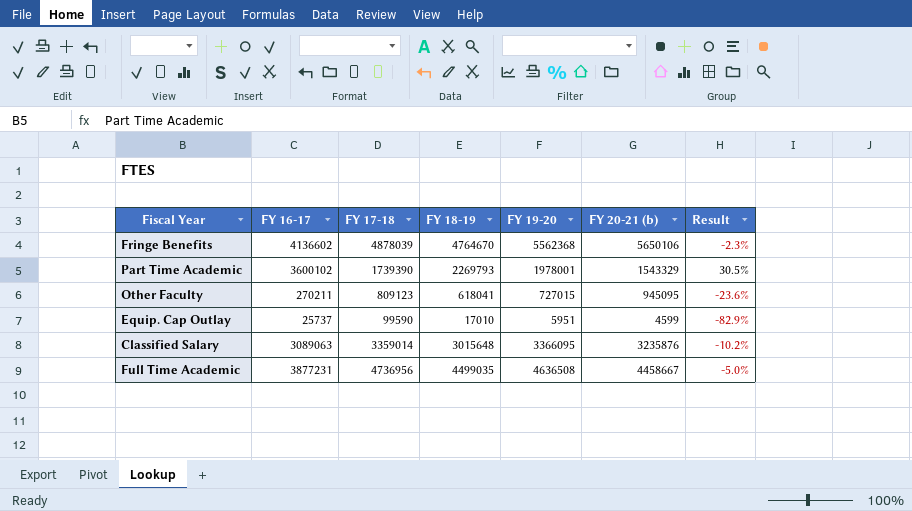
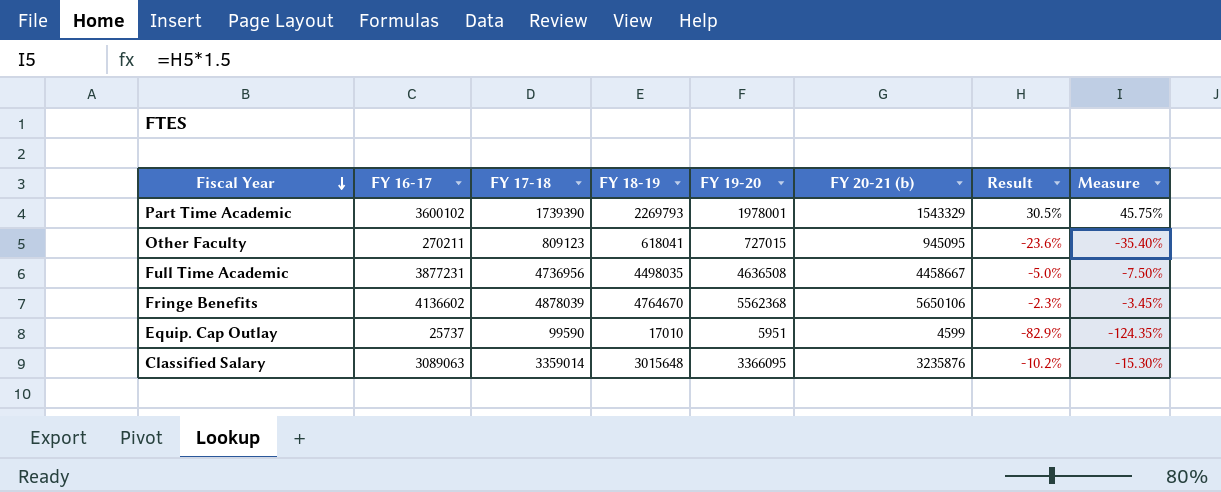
row order: none -> Fiscal Year descending
column Measure | formula: none -> [Result] * 1.5
Full Time Academic | FY 18-19: 4499035 -> 4498035

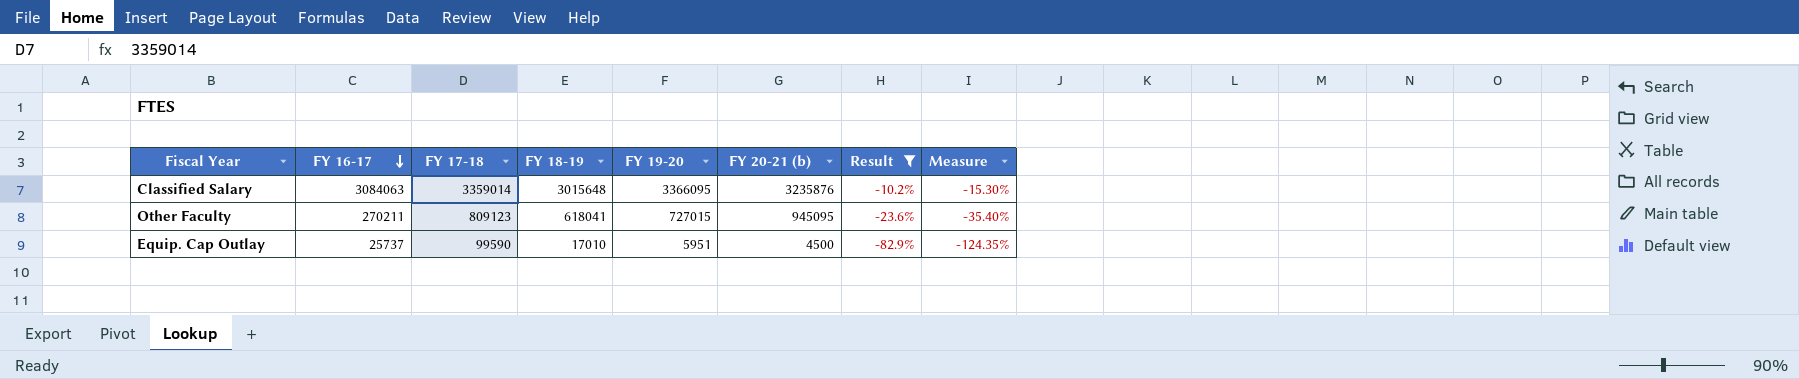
filter: none -> Result <= -10.2%
row order: Fiscal Year descending -> FY 16-17 descending
Classified Salary | FY 16-17: 3089063 -> 3084063
Equip. Cap Outlay | FY 20-21 (b): 4599 -> 4500

